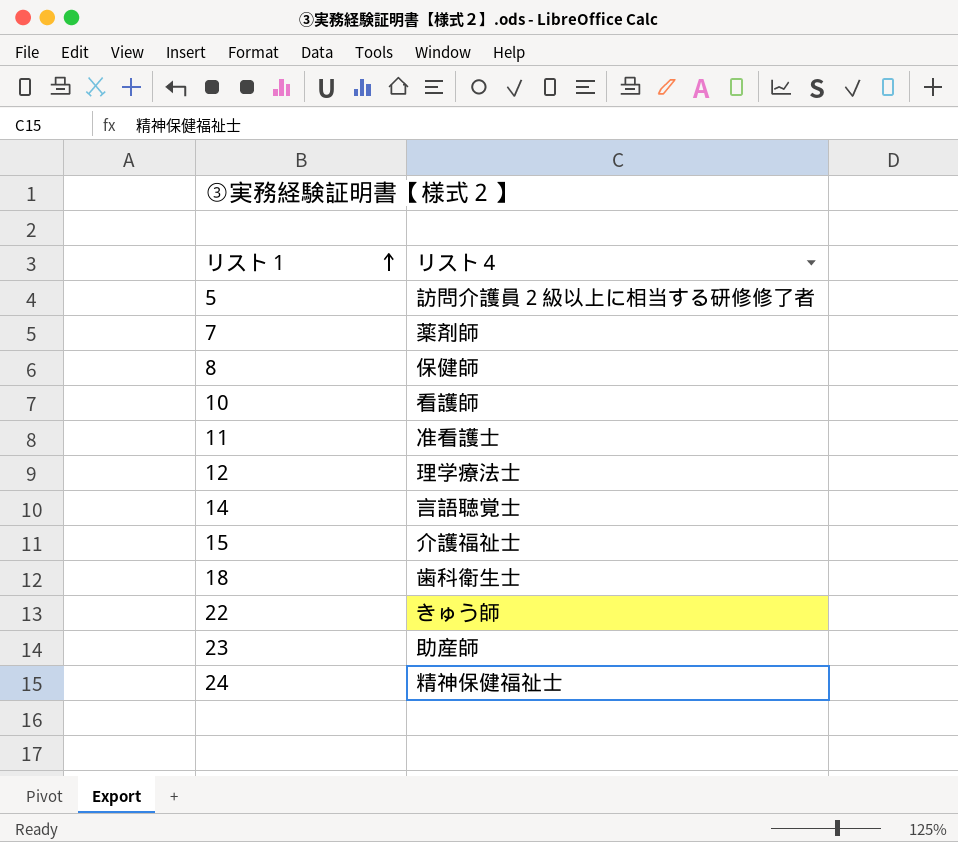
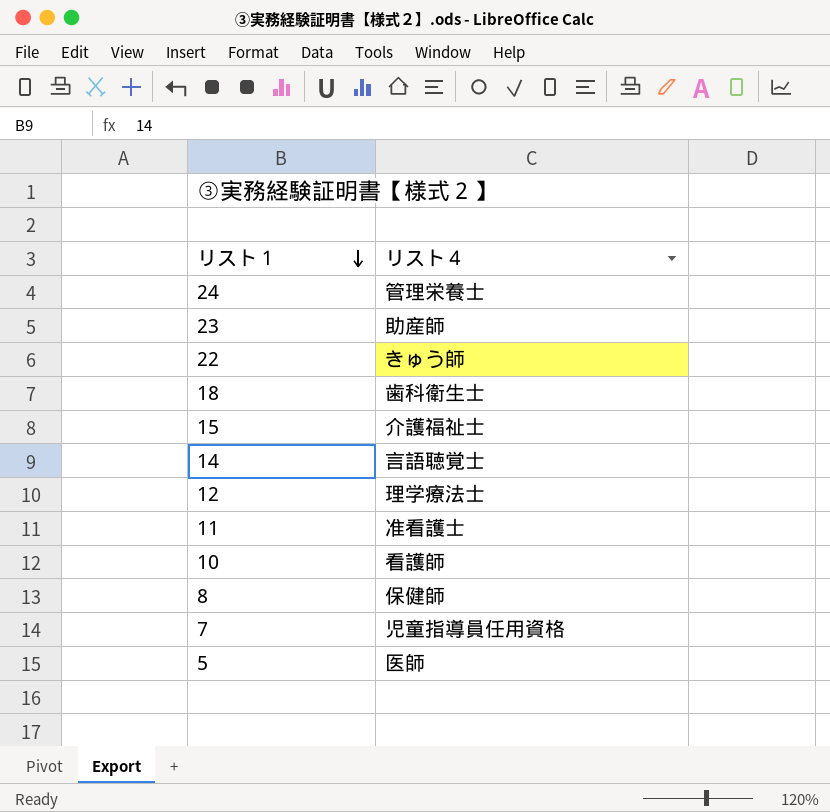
row order: リスト１ ascending -> リスト１ descending
24 | リスト４: 精神保健福祉士 -> 管理栄養士
7 | リスト４: 薬剤師 -> 児童指導員任用資格
5 | リスト４: 訪問介護員２級以上に相当する研修修了者 -> 医師

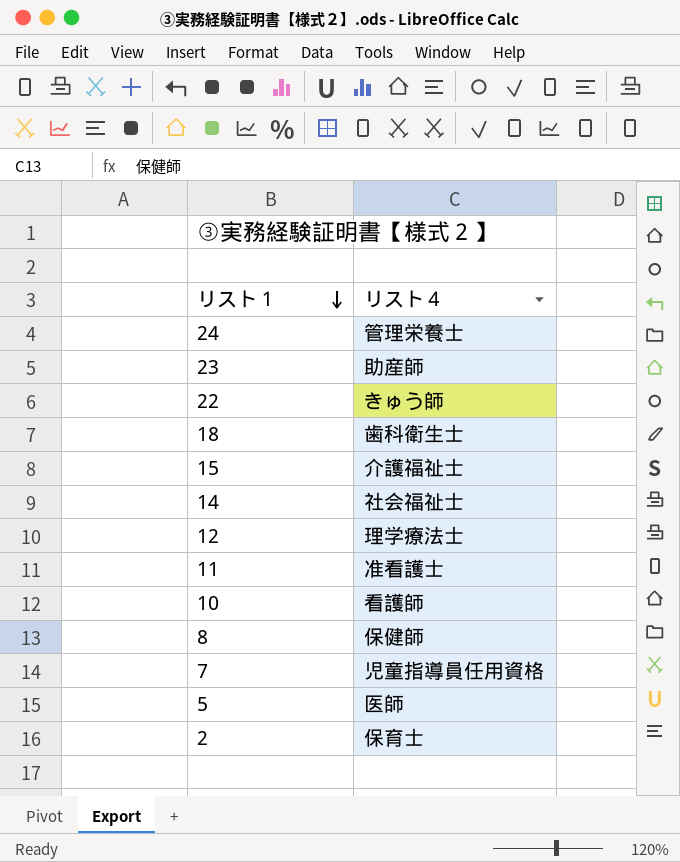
14 | リスト４: 言語聴覚士 -> 社会福祉士
row 2: none -> 保育士

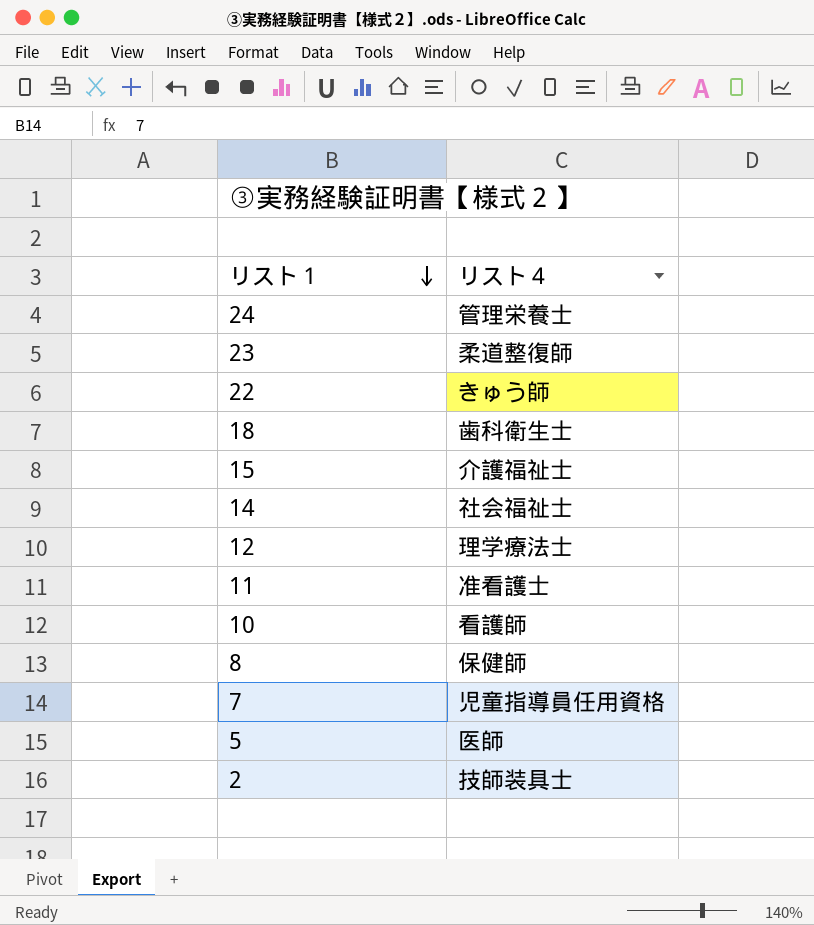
23 | リスト４: 助産師 -> 柔道整復師
2 | リスト４: 保育士 -> 技師装具士

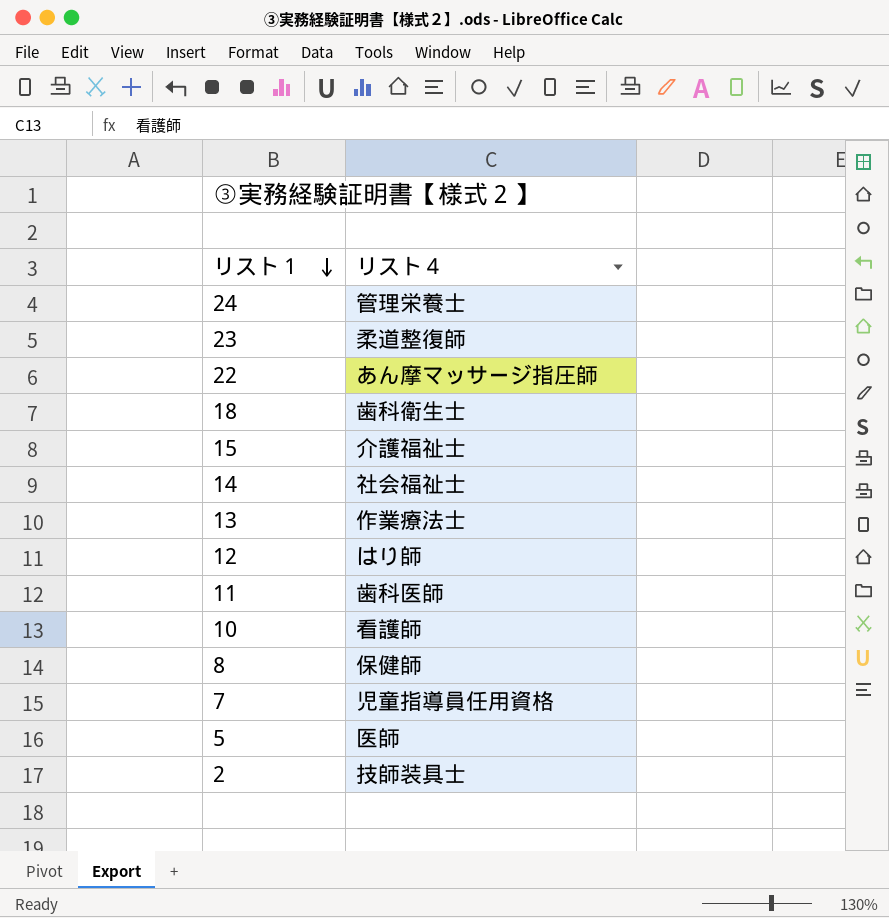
22 | リスト４: きゅう師 -> あん摩マッサージ指圧師
row 13: none -> 作業療法士
12 | リスト４: 理学療法士 -> はり師
11 | リスト４: 准看護士 -> 歯科医師

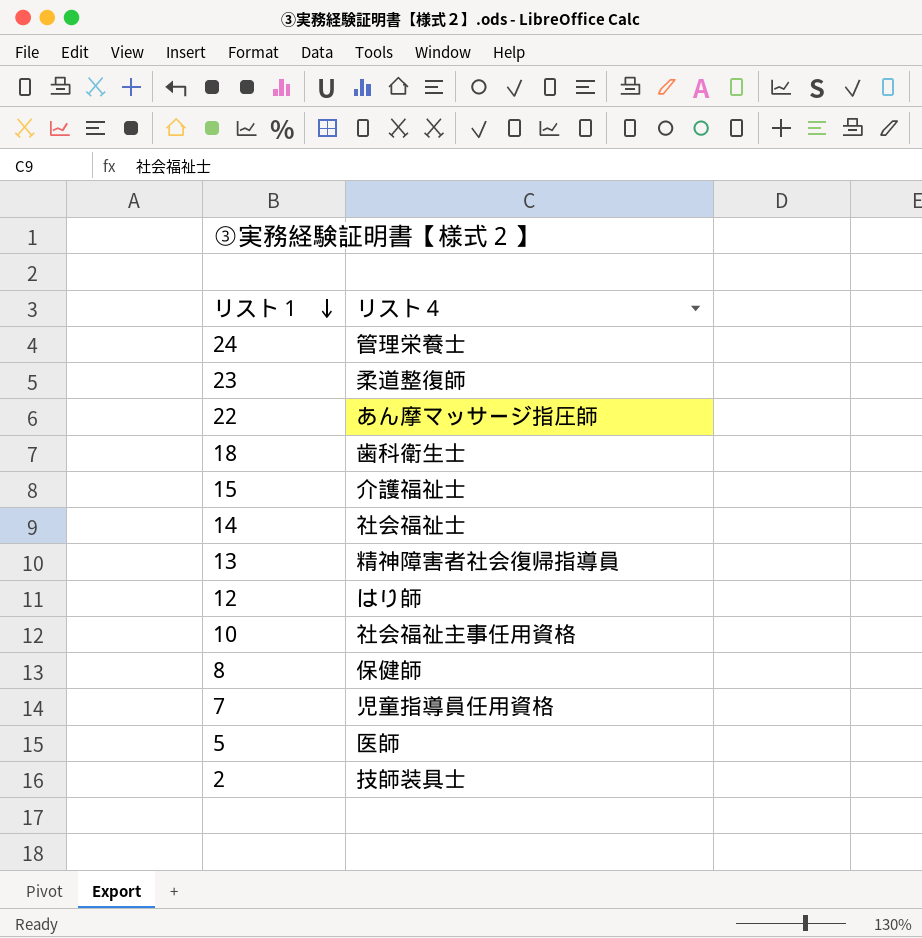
row 11: 歯科医師 -> none
13 | リスト４: 作業療法士 -> 精神障害者社会復帰指導員
10 | リスト４: 看護師 -> 社会福祉主事任用資格

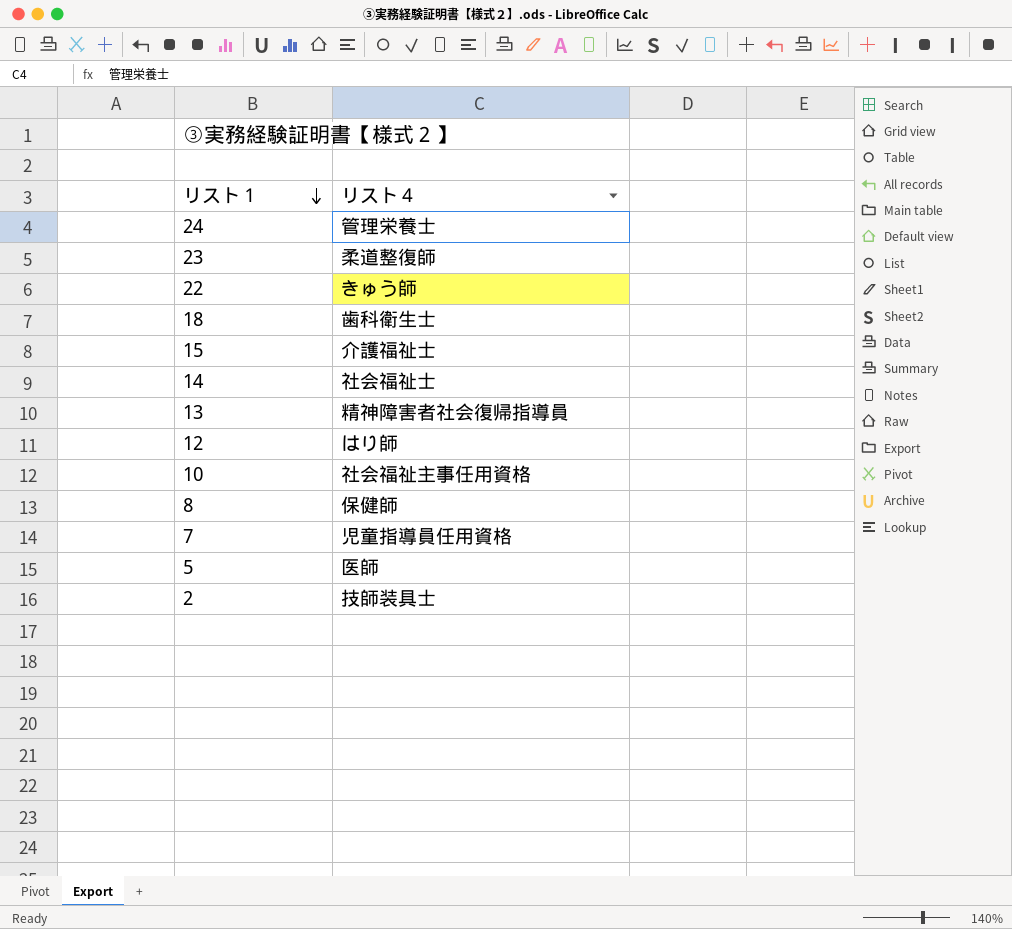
22 | リスト４: あん摩マッサージ指圧師 -> きゅう師

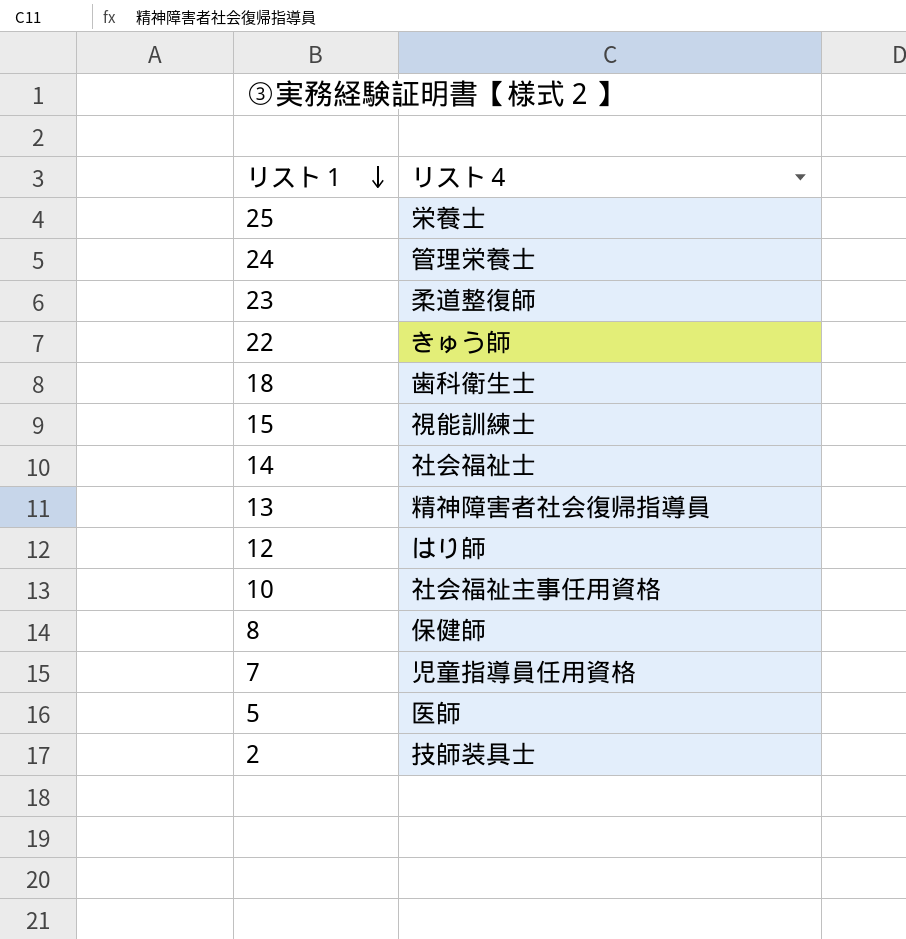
row 25: none -> 栄養士
15 | リスト４: 介護福祉士 -> 視能訓練士

